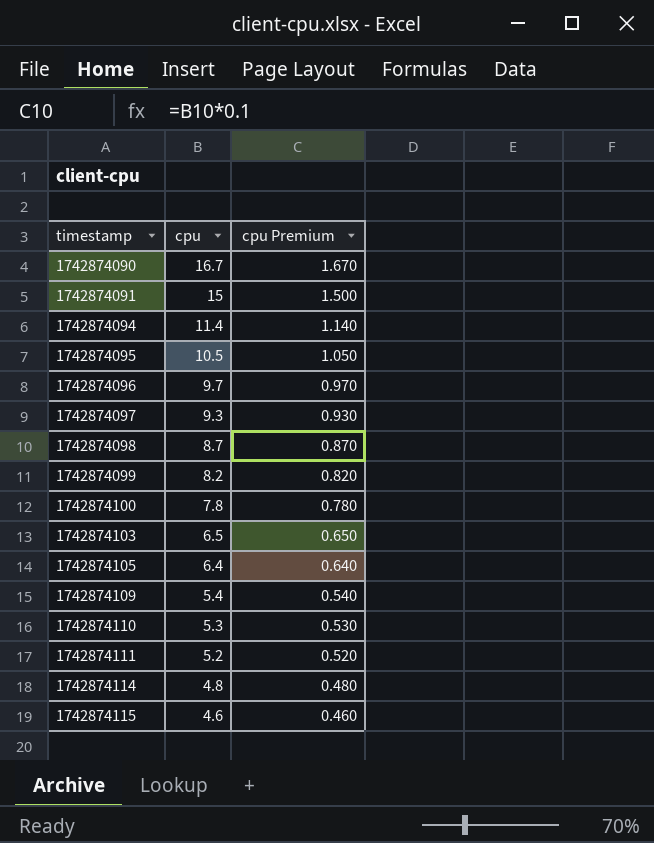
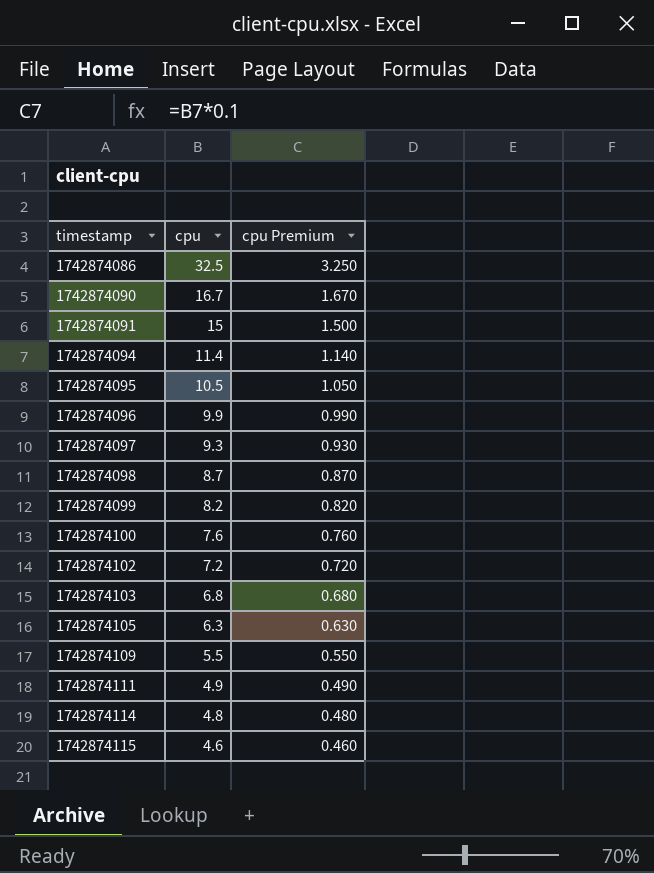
row 1742874110: 5.3 | 0.530 -> none
row 1742874086: none -> 32.5 | 3.250
1742874096 | cpu: 9.7 -> 9.9
1742874096 | cpu Premium: 0.970 -> 0.990
1742874100 | cpu: 7.8 -> 7.6
1742874100 | cpu Premium: 0.780 -> 0.760
row 1742874102: none -> 7.2 | 0.720
1742874103 | cpu: 6.5 -> 6.8
1742874103 | cpu Premium: 0.650 -> 0.680
1742874105 | cpu: 6.4 -> 6.3
1742874105 | cpu Premium: 0.640 -> 0.630
1742874109 | cpu: 5.4 -> 5.5
1742874109 | cpu Premium: 0.540 -> 0.550
1742874111 | cpu: 5.2 -> 4.9
1742874111 | cpu Premium: 0.520 -> 0.490

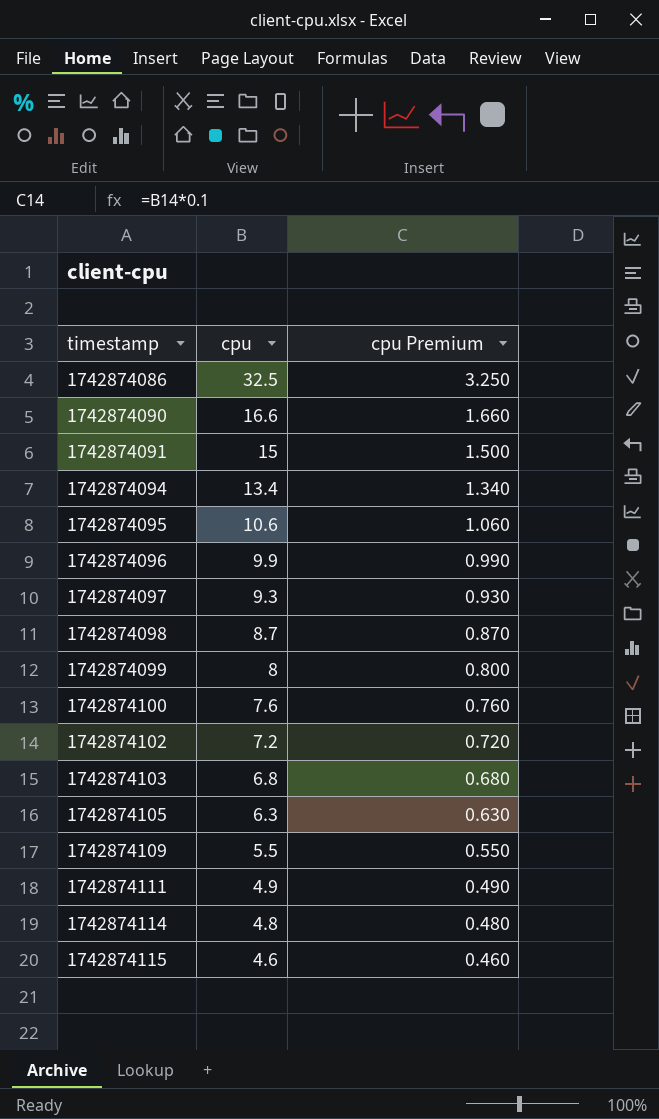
1742874090 | cpu: 16.7 -> 16.6
1742874090 | cpu Premium: 1.670 -> 1.660
1742874094 | cpu: 11.4 -> 13.4
1742874094 | cpu Premium: 1.140 -> 1.340
1742874095 | cpu: 10.5 -> 10.6
1742874095 | cpu Premium: 1.050 -> 1.060
1742874099 | cpu: 8.2 -> 8
1742874099 | cpu Premium: 0.820 -> 0.800

